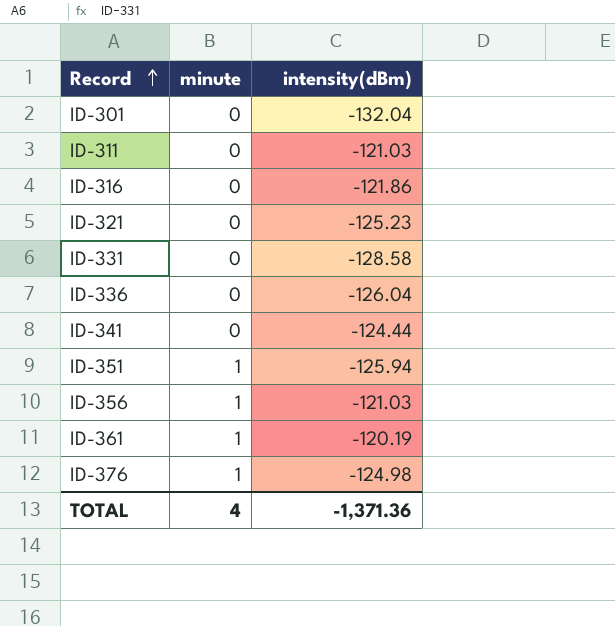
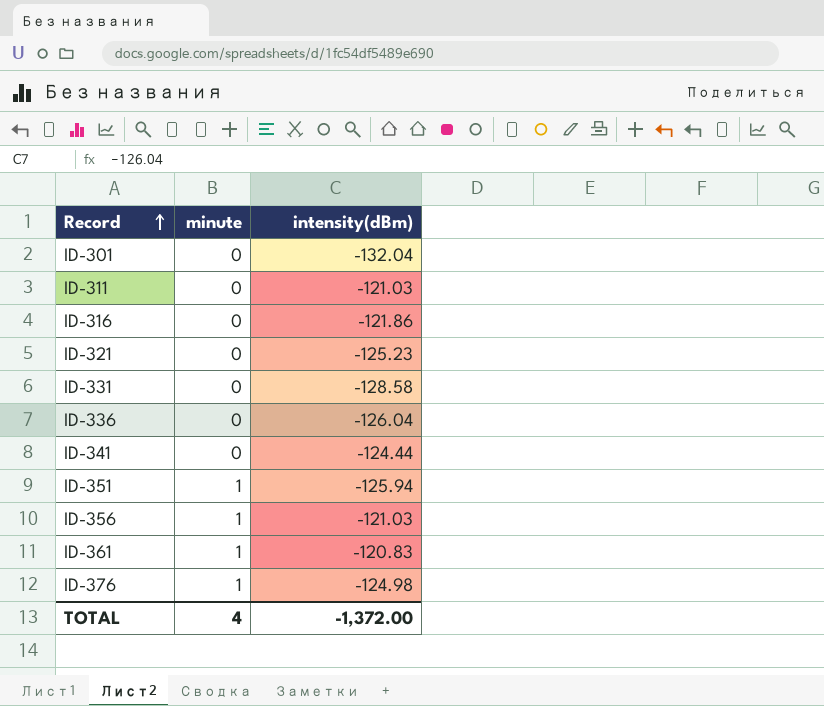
ID-361 | intensity(dBm): -120.19 -> -120.83
TOTAL | intensity(dBm): -1,371.36 -> -1,372.00

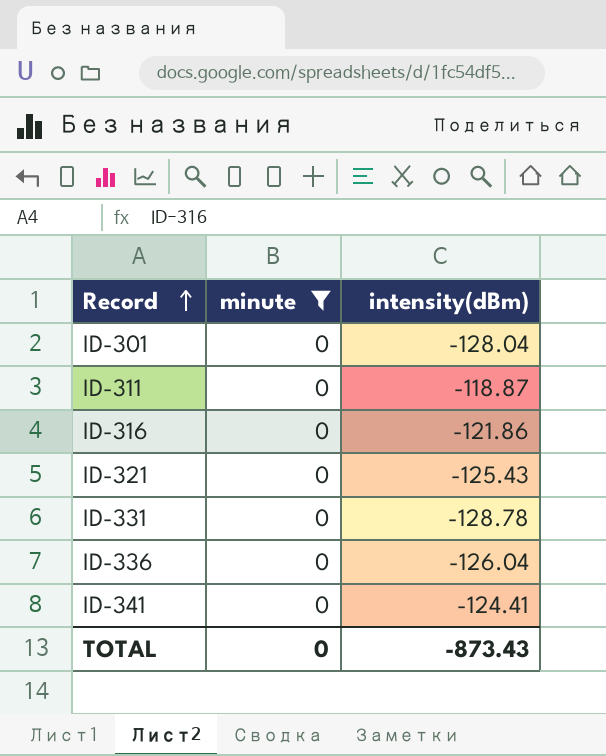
filter: none -> minute = 0
ID-301 | intensity(dBm): -132.04 -> -128.04
ID-311 | intensity(dBm): -121.03 -> -118.87
ID-321 | intensity(dBm): -125.23 -> -125.43
ID-331 | intensity(dBm): -128.58 -> -128.78
ID-341 | intensity(dBm): -124.44 -> -124.41
TOTAL | minute: 4 -> 0
TOTAL | intensity(dBm): -1,372.00 -> -873.43

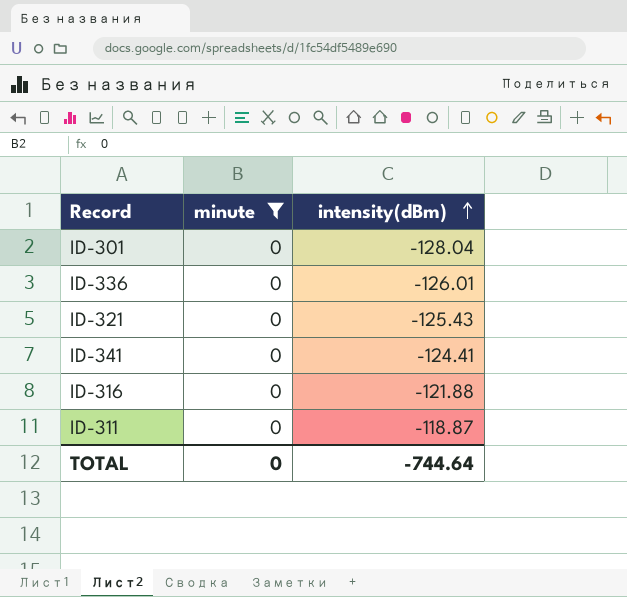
row order: Record ascending -> intensity(dBm) ascending
row ID-331: 0 | -128.78 -> none
ID-336 | intensity(dBm): -126.04 -> -126.01
ID-316 | intensity(dBm): -121.86 -> -121.88
TOTAL | intensity(dBm): -873.43 -> -744.64

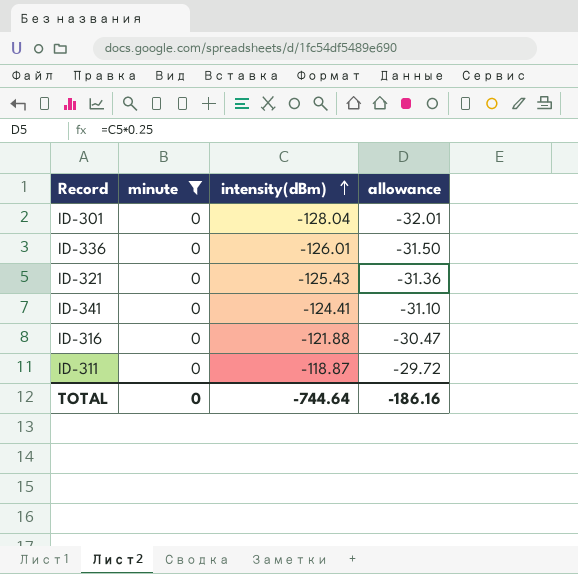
column allowance | formula: none -> [intensity(dBm)] * 0.25

